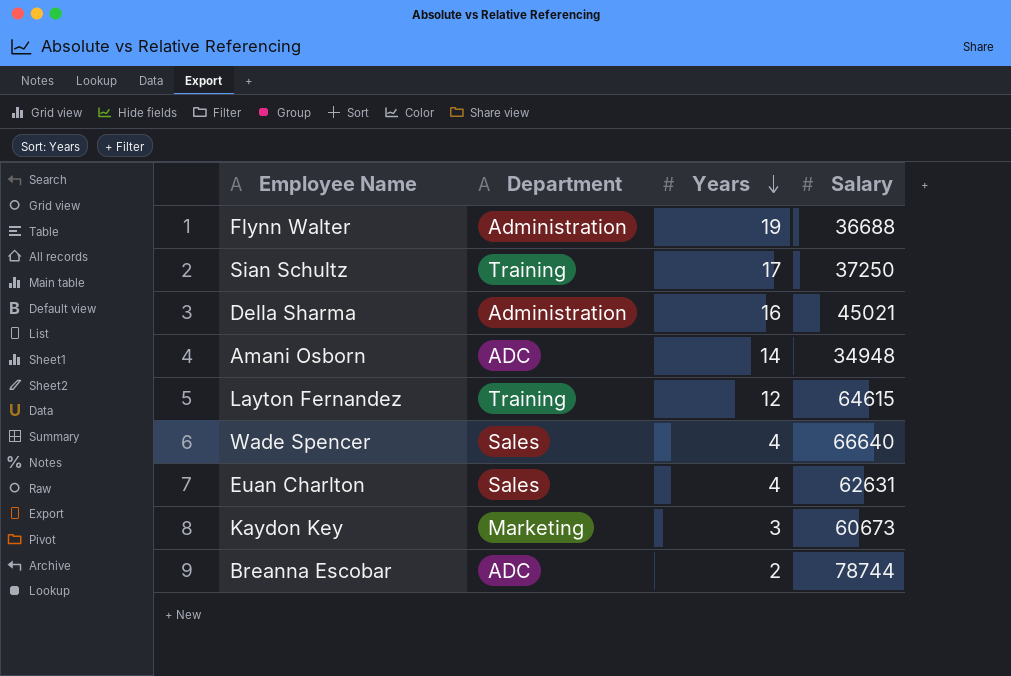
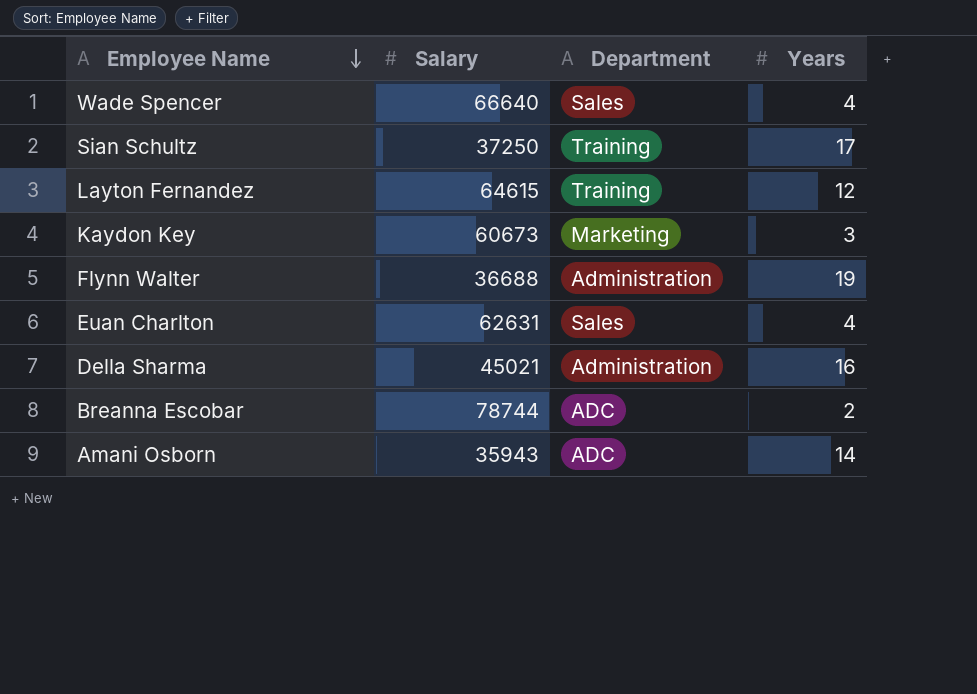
row order: Years descending -> Employee Name descending
column Salary | position: 4 -> 2
Amani Osborn | Salary: 34948 -> 35943

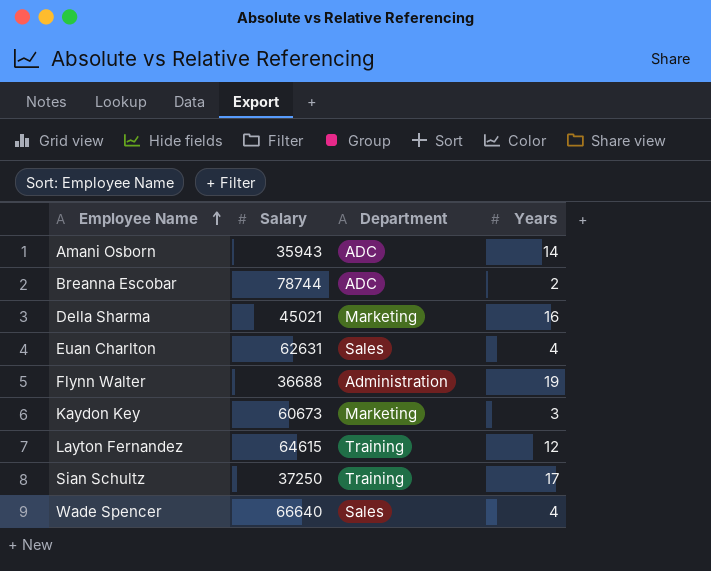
row order: Employee Name descending -> Employee Name ascending
Della Sharma | Department: Administration -> Marketing

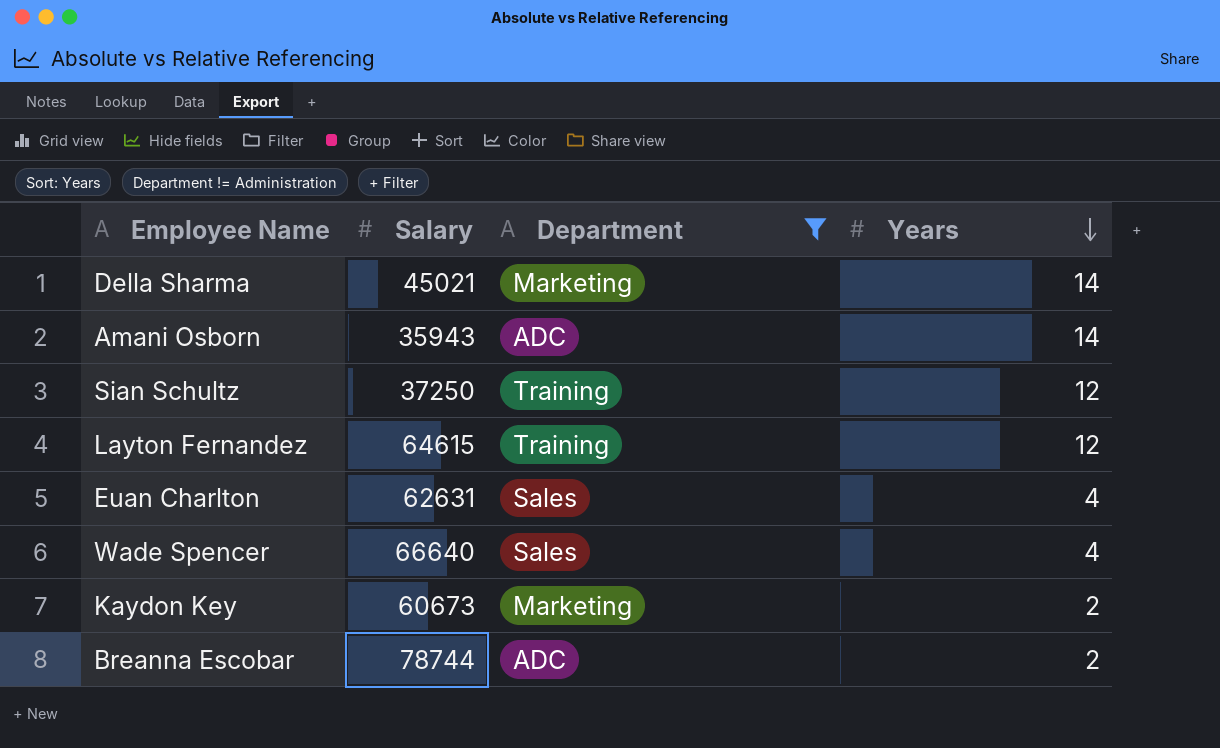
filter: none -> Department != Administration
row order: Employee Name ascending -> Years descending
Della Sharma | Years: 16 -> 14
Sian Schultz | Years: 17 -> 12
Kaydon Key | Years: 3 -> 2

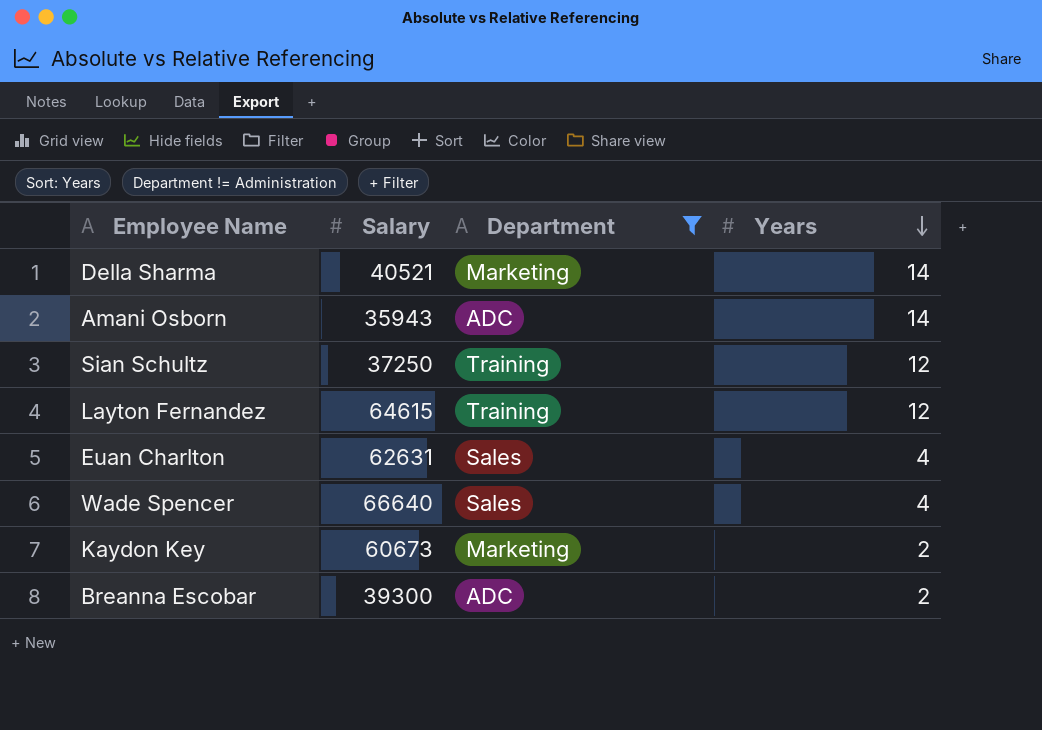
Della Sharma | Salary: 45021 -> 40521
Breanna Escobar | Salary: 78744 -> 39300

